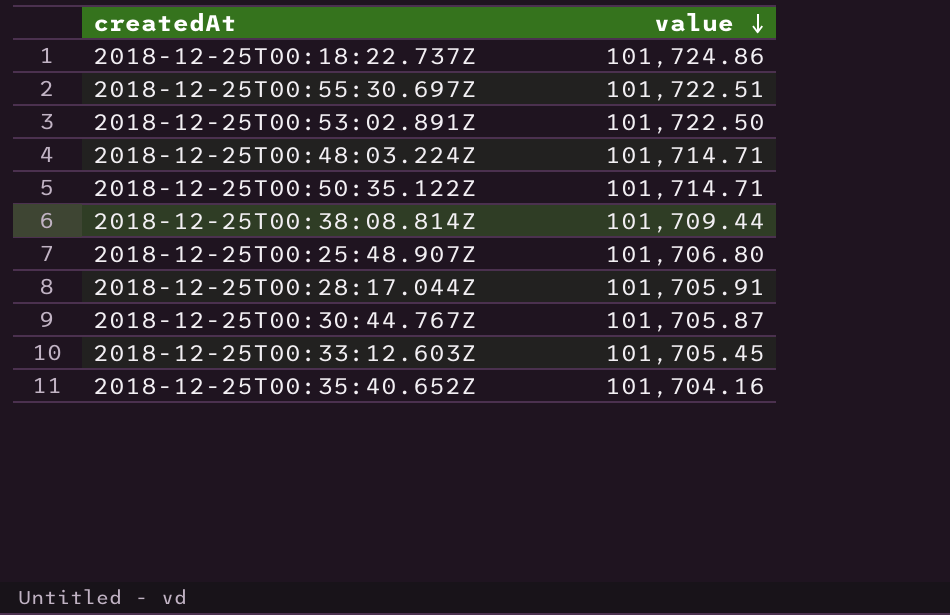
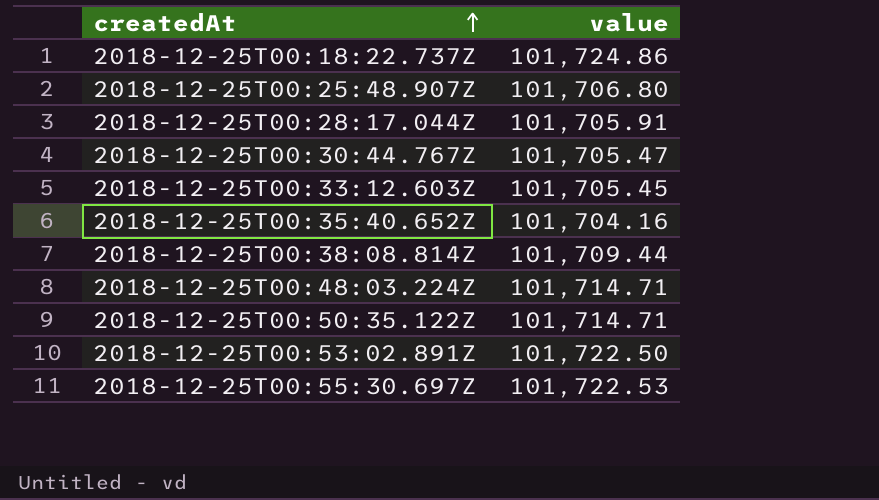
row order: value descending -> createdAt ascending
2018-12-25T00:30:44.767Z | value: 101,705.87 -> 101,705.47
2018-12-25T00:55:30.697Z | value: 101,722.51 -> 101,722.53

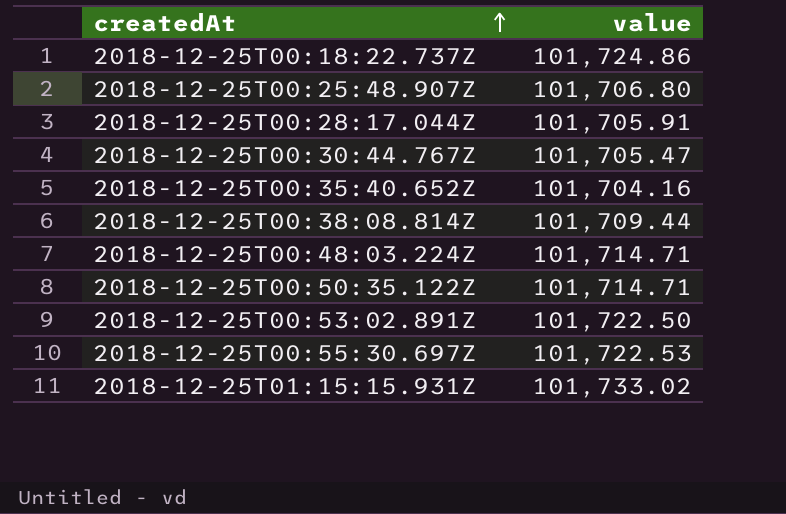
row 2018-12-25T00:33:12.603Z: 101,705.45 -> none
row 2018-12-25T01:15:15.931Z: none -> 101,733.02

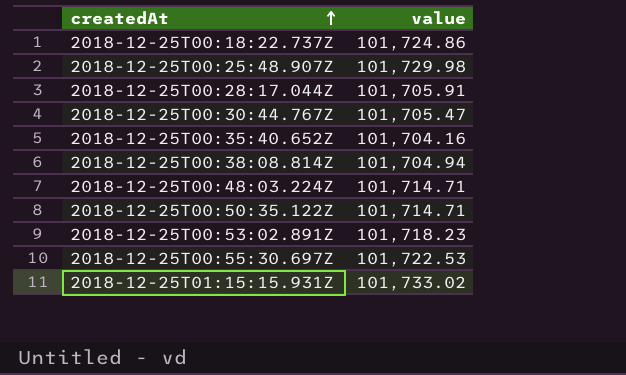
2018-12-25T00:25:48.907Z | value: 101,706.80 -> 101,729.98
2018-12-25T00:38:08.814Z | value: 101,709.44 -> 101,704.94
2018-12-25T00:53:02.891Z | value: 101,722.50 -> 101,718.23

